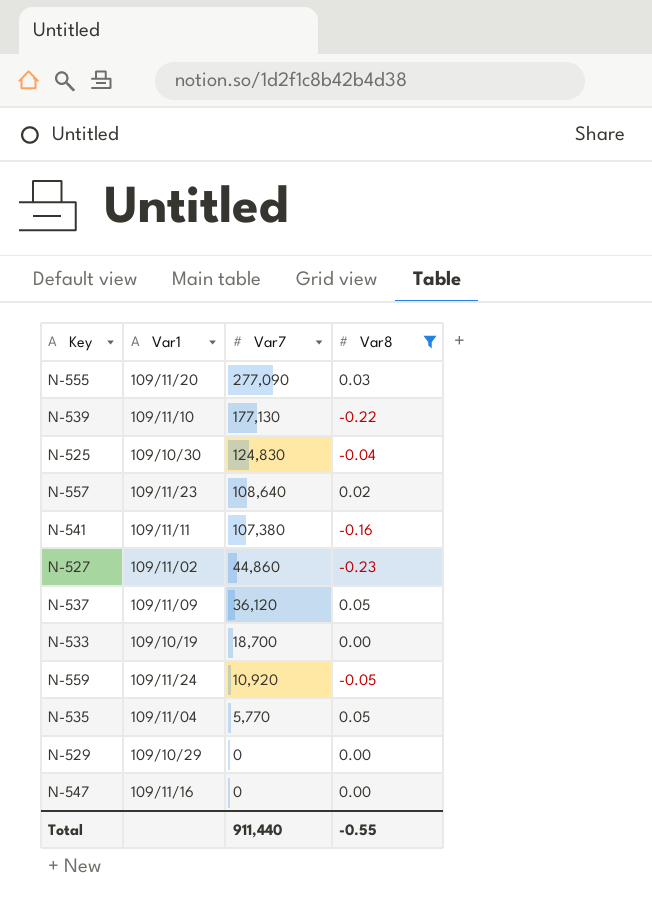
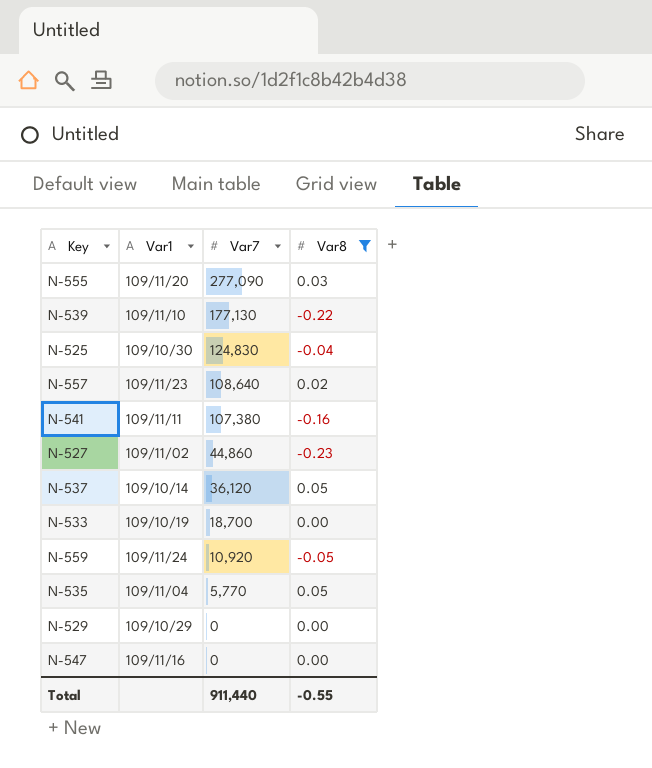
N-537 | Var1: 109/11/09 -> 109/10/14

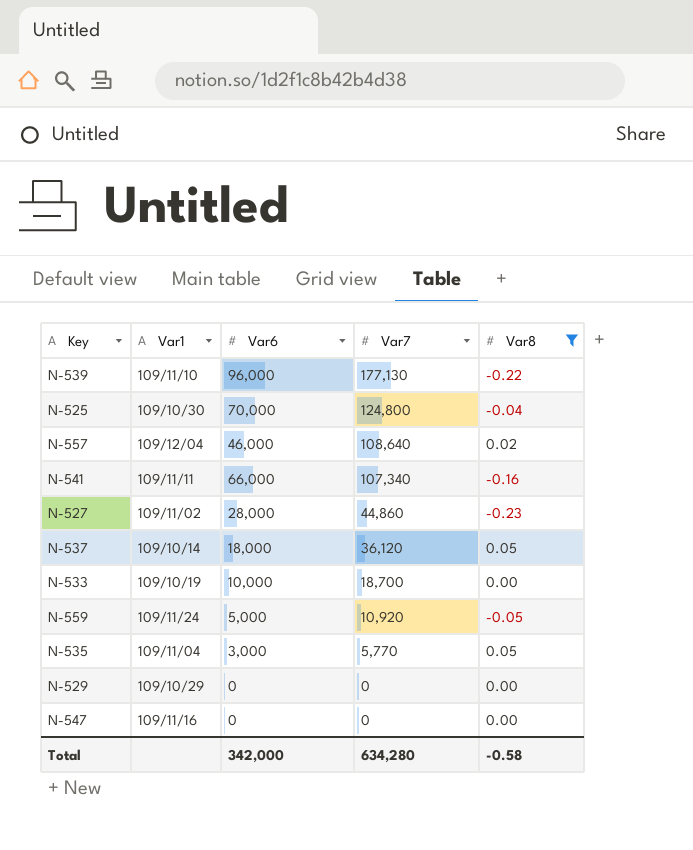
column Var6 | position: none -> 3
row N-555: 109/11/20 | 277,090 | 0.03 -> none
N-525 | Var7: 124,830 -> 124,800
N-557 | Var1: 109/11/23 -> 109/12/04
N-541 | Var7: 107,380 -> 107,340
Total | Var7: 911,440 -> 634,280
Total | Var8: -0.55 -> -0.58

